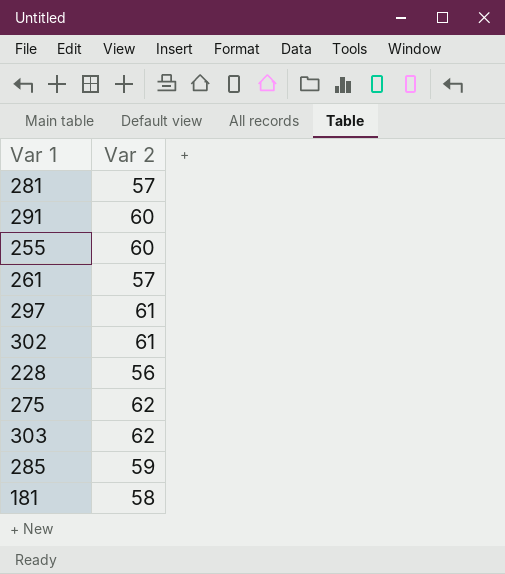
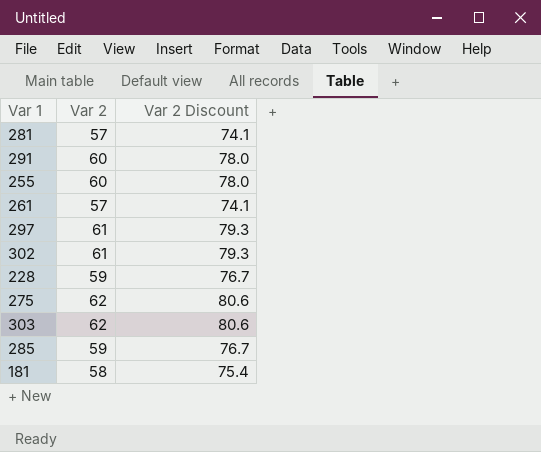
column Var 2 Discount | formula: none -> [Var 2] * 1.3
228 | Var 2: 56 -> 59

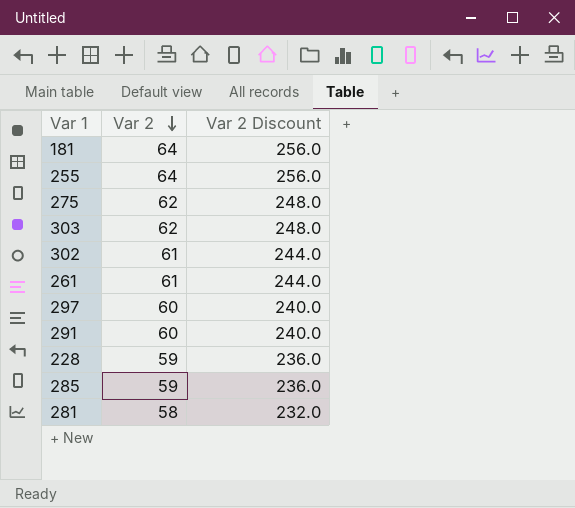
row order: none -> Var 2 descending
column Var 2 Discount | formula: [Var 2] * 1.3 -> [Var 2] * 4
181 | Var 2: 58 -> 64
255 | Var 2: 60 -> 64
261 | Var 2: 57 -> 61
297 | Var 2: 61 -> 60
281 | Var 2: 57 -> 58

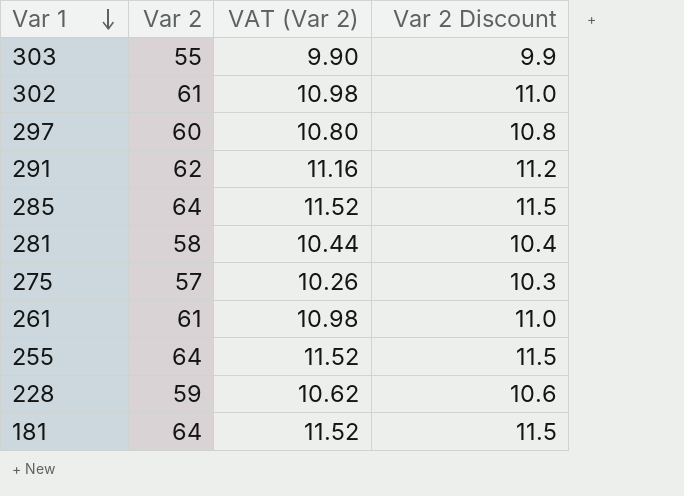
row order: Var 2 descending -> Var 1 descending
column VAT (Var 2) | formula: none -> [Var 2] * 0.18
column Var 2 Discount | formula: [Var 2] * 4 -> [Var 2] * 0.18
303 | Var 2: 62 -> 55
291 | Var 2: 60 -> 62
285 | Var 2: 59 -> 64
275 | Var 2: 62 -> 57

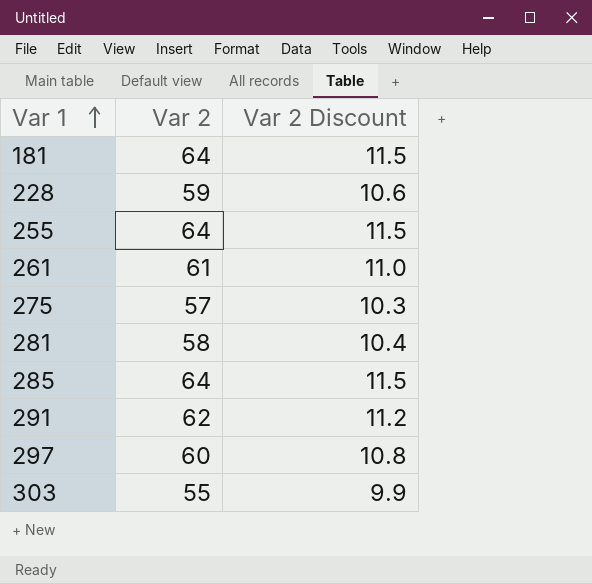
row order: Var 1 descending -> Var 1 ascending
column VAT (Var 2) | formula: [Var 2] * 0.18 -> none
row 302: 61 | 10.98 | 11.0 -> none

